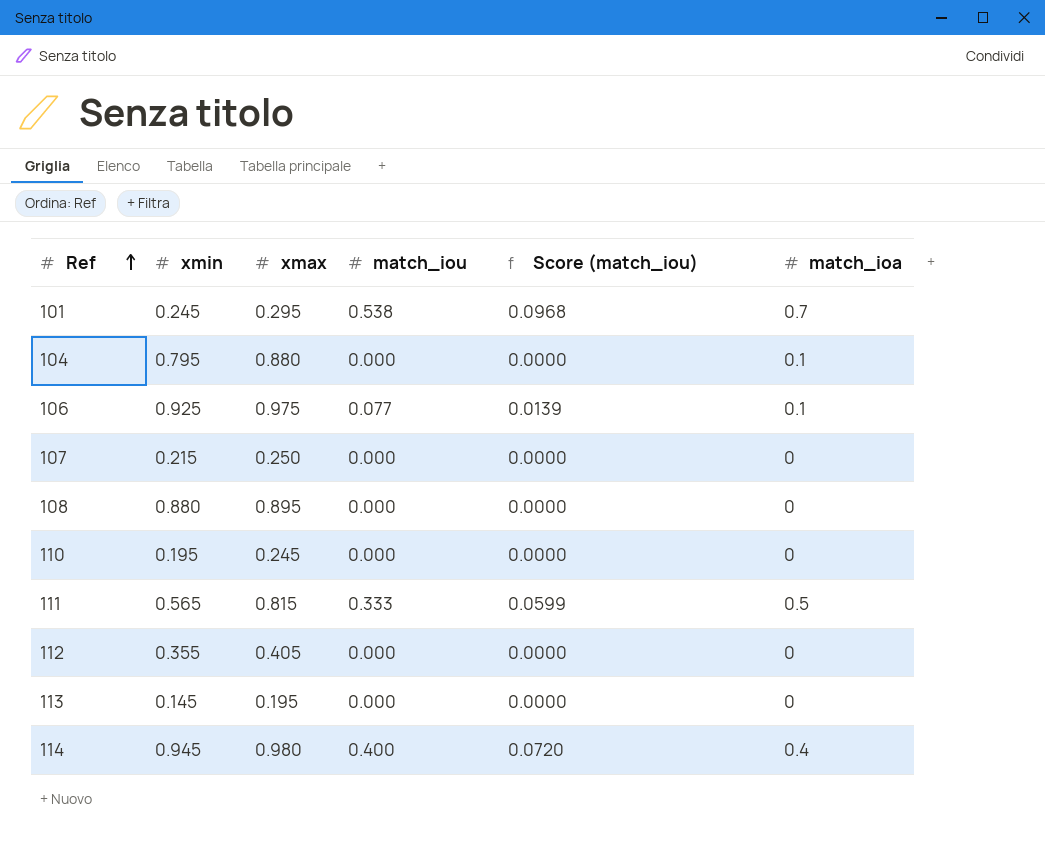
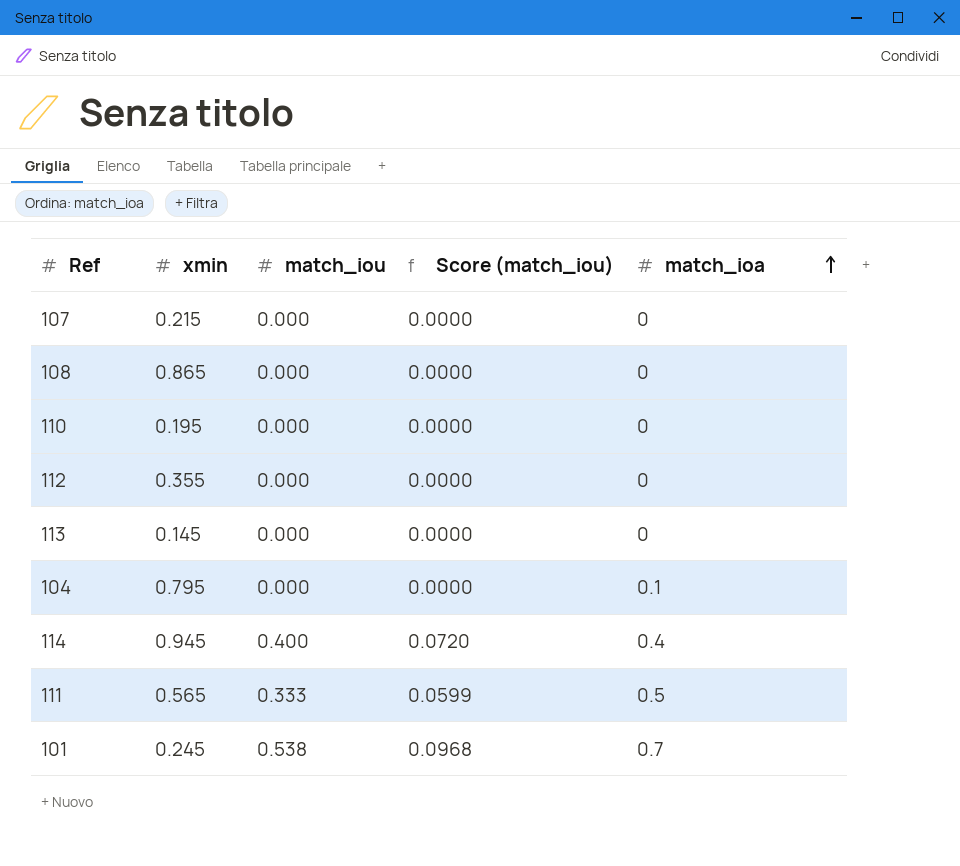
row order: Ref ascending -> match_ioa ascending
column xmax | position: 3 -> none
row 106: 0.925 | 0.975 | 0.077 | 0.0139 | 0.1 -> none
108 | xmin: 0.880 -> 0.865

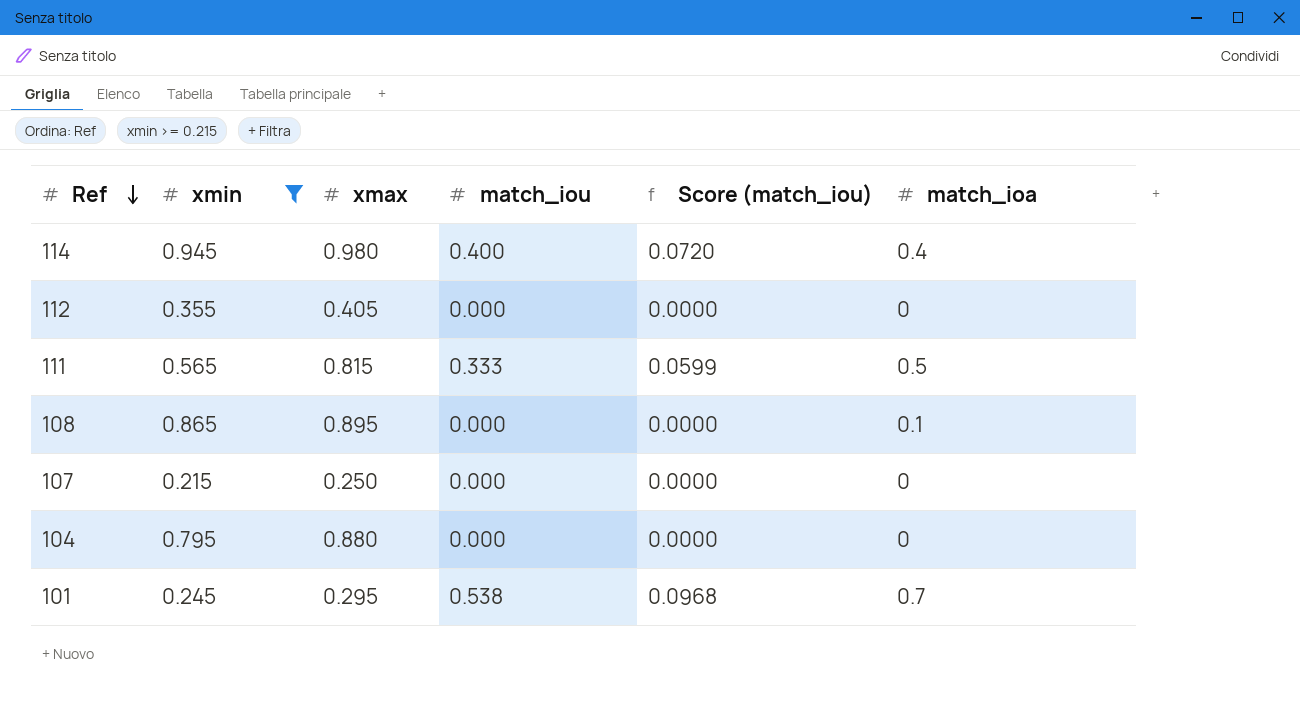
filter: none -> xmin >= 0.215
row order: match_ioa ascending -> Ref descending
column xmax | position: none -> 3
108 | match_ioa: 0 -> 0.1
104 | match_ioa: 0.1 -> 0

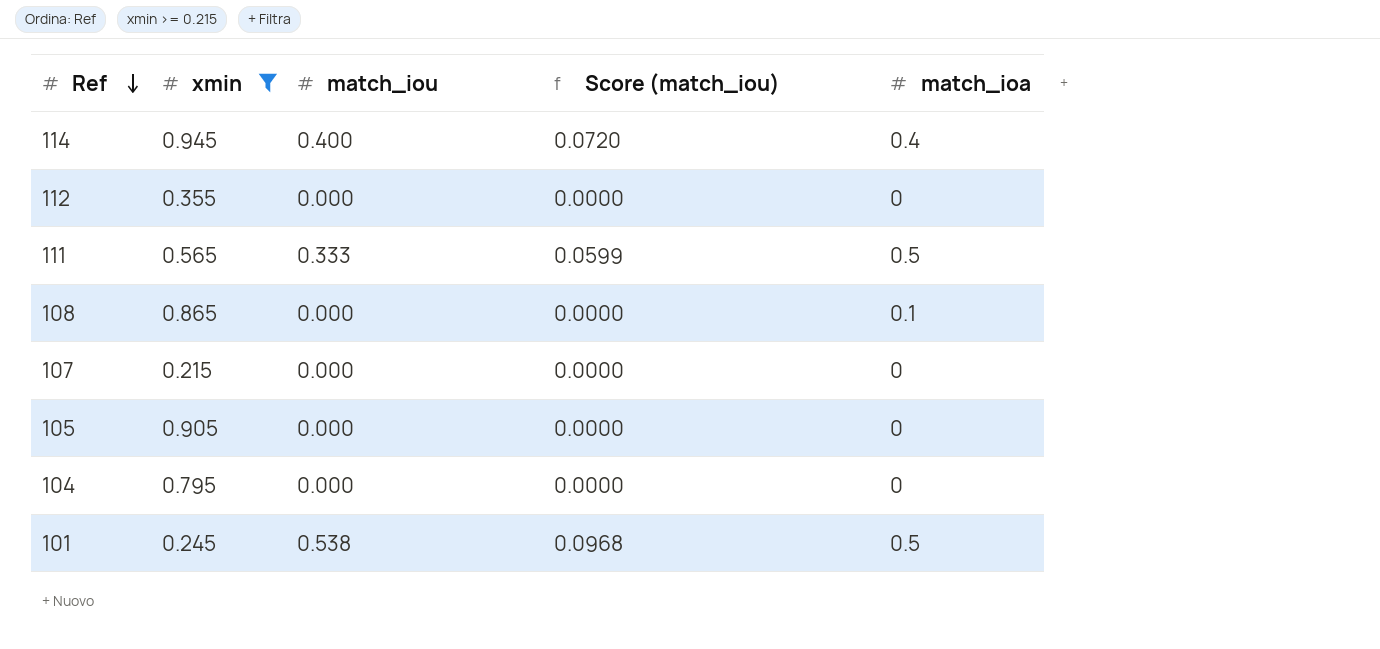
column xmax | position: 3 -> none
row 105: none -> 0.905 | 0.000 | 0.0000 | 0
101 | match_ioa: 0.7 -> 0.5

